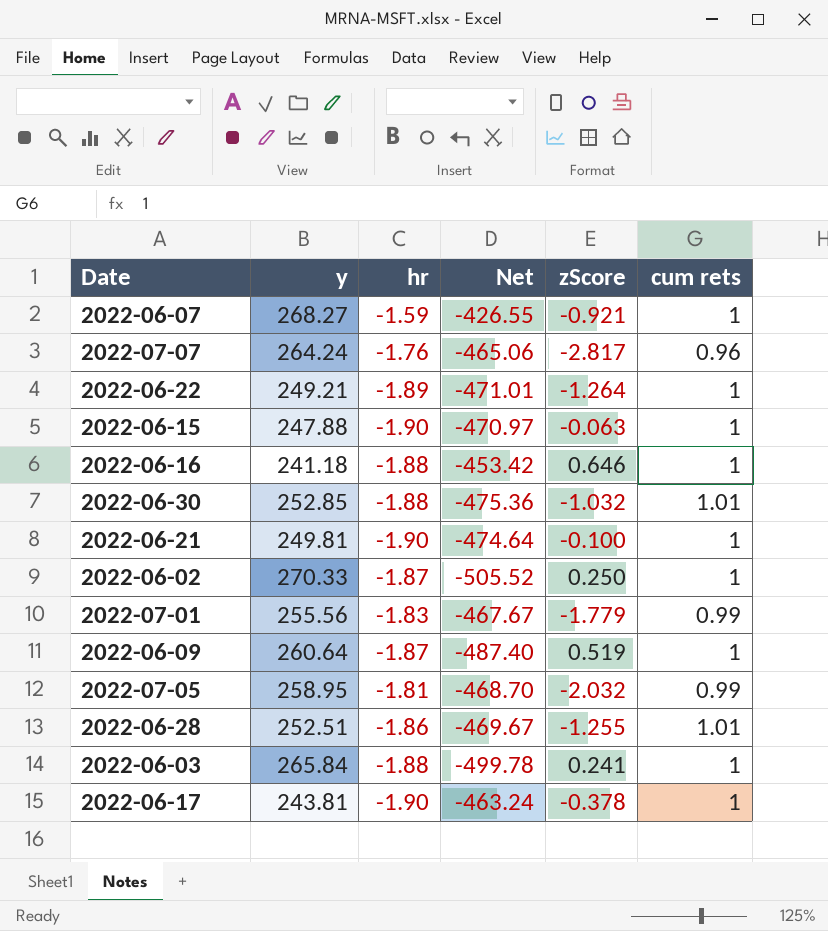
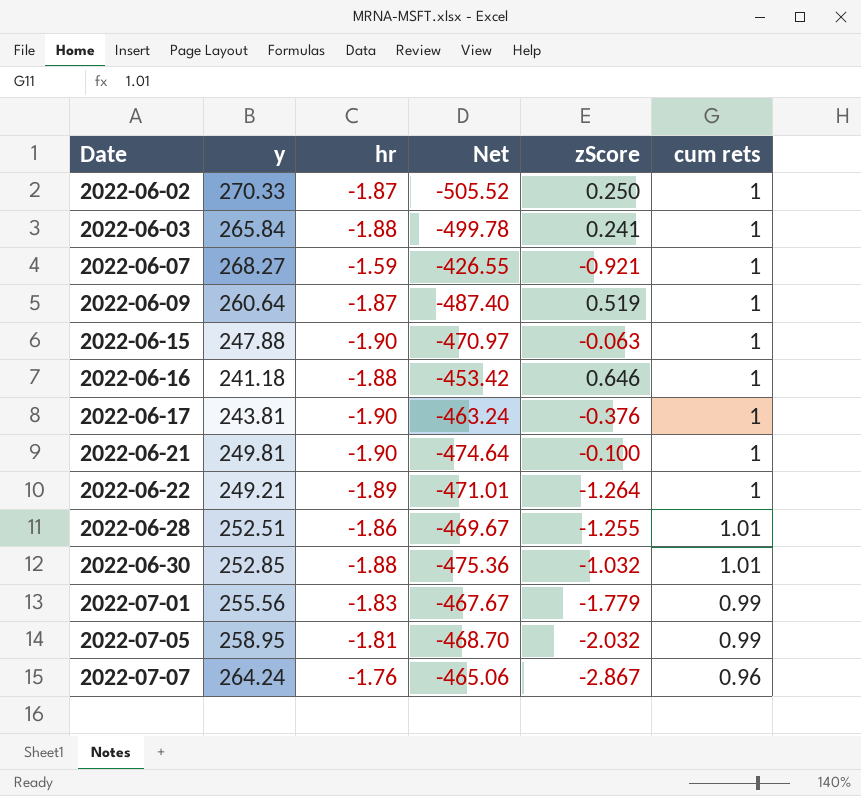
row order: none -> Date ascending
2022-06-17 | zScore: -0.378 -> -0.376
2022-07-07 | zScore: -2.817 -> -2.867

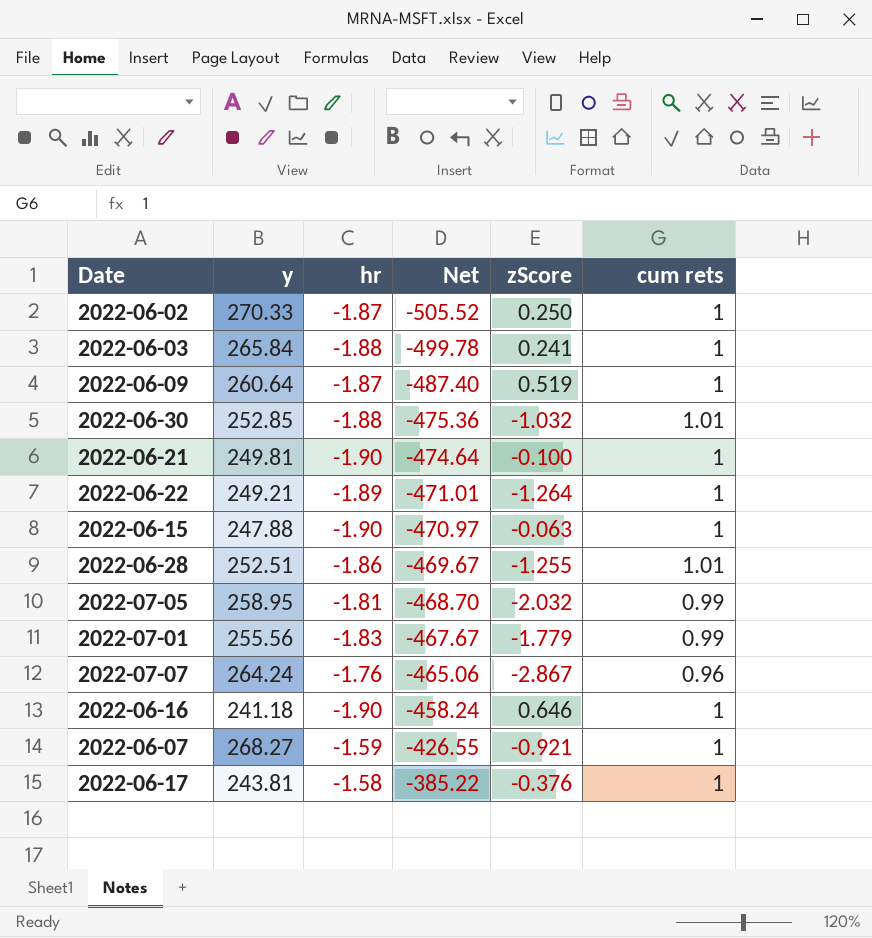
row order: Date ascending -> Net ascending
2022-06-16 | hr: -1.88 -> -1.90
2022-06-16 | Net: -453.42 -> -458.24
2022-06-17 | hr: -1.90 -> -1.58
2022-06-17 | Net: -463.24 -> -385.22

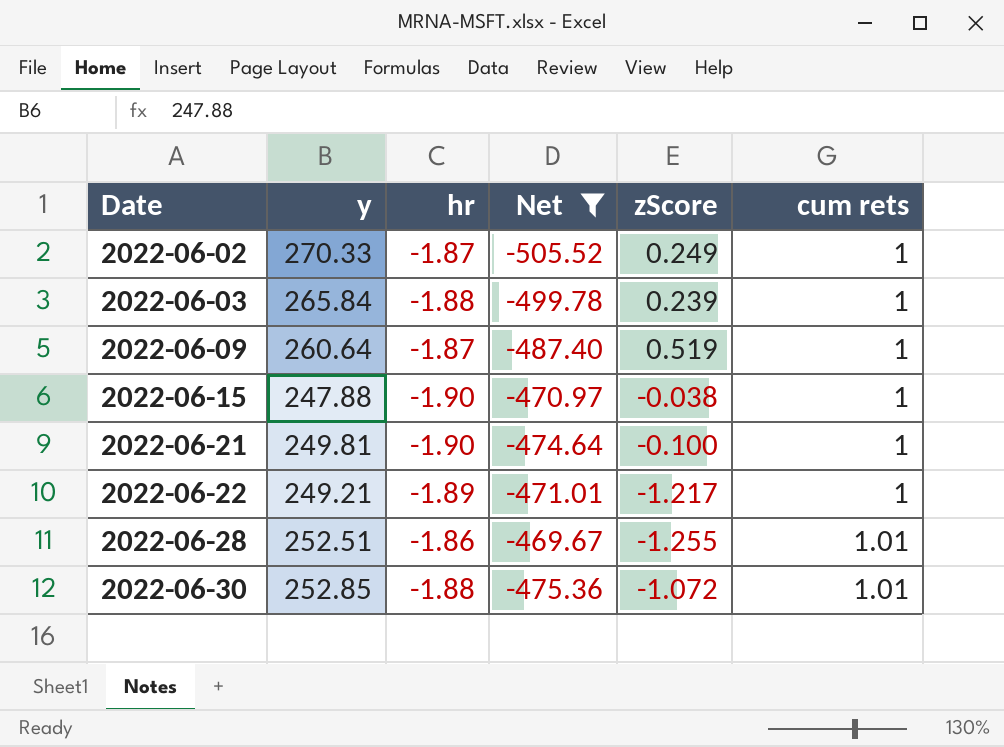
filter: none -> Net <= -469.67
row order: Net ascending -> Date ascending
2022-06-02 | zScore: 0.250 -> 0.249
2022-06-03 | zScore: 0.241 -> 0.239
2022-06-15 | zScore: -0.063 -> -0.038
2022-06-22 | zScore: -1.264 -> -1.217
2022-06-30 | zScore: -1.032 -> -1.072

